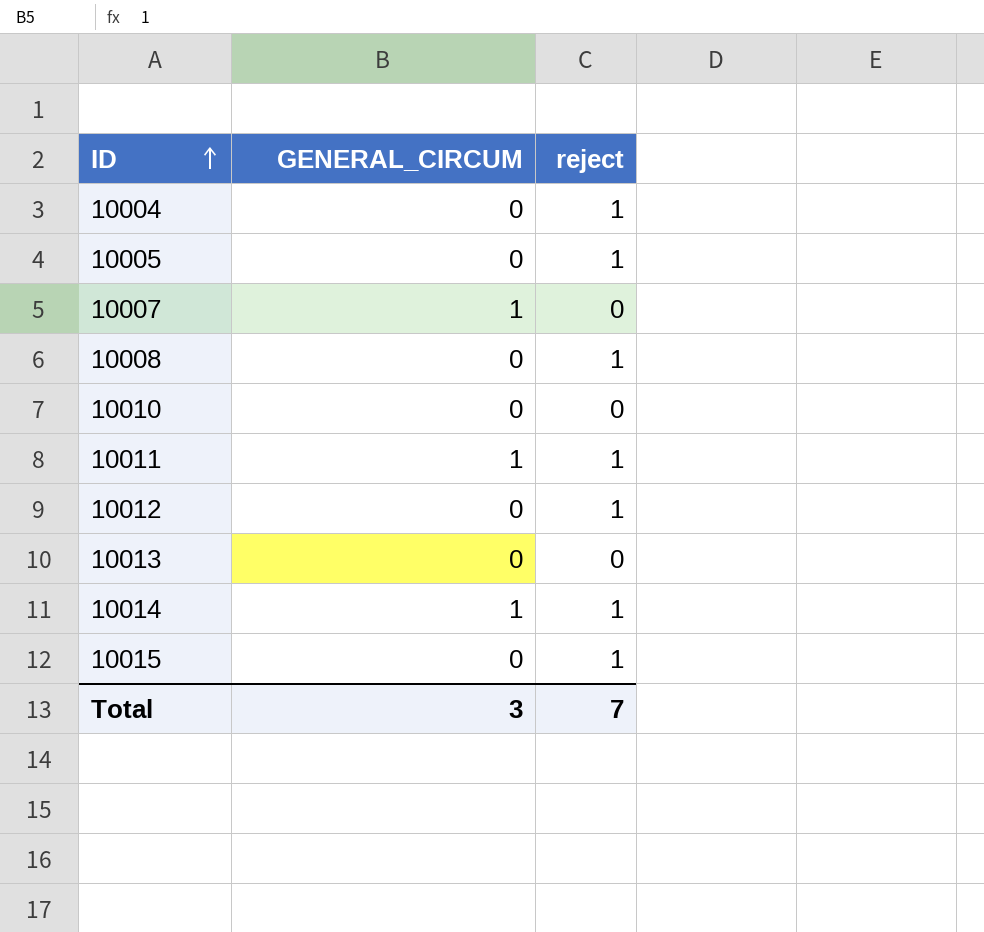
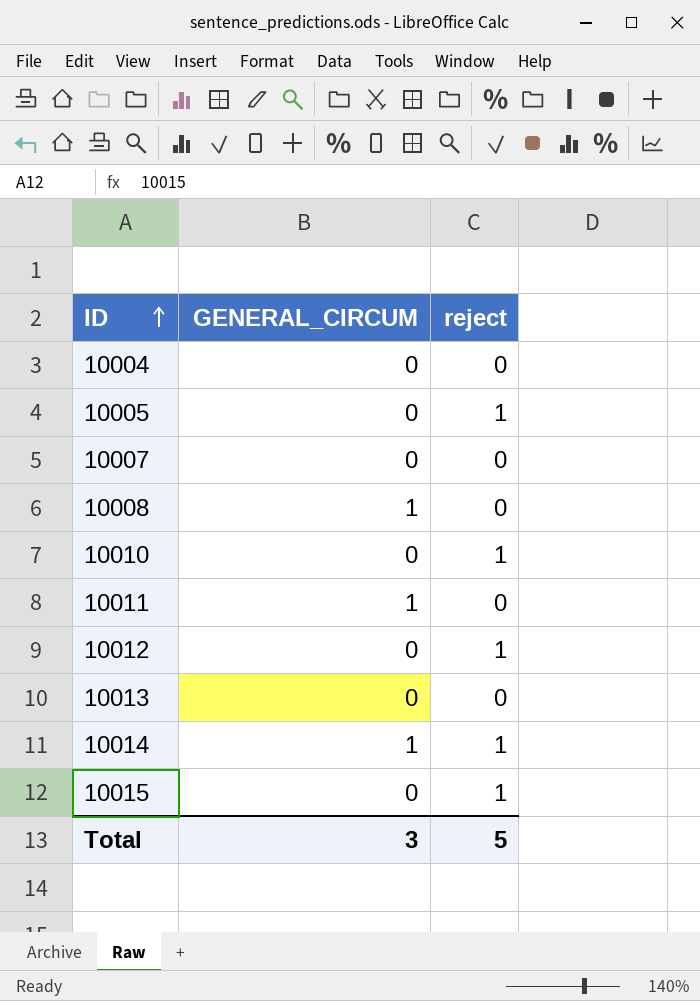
10004 | reject: 1 -> 0
10007 | GENERAL_CIRCUM: 1 -> 0
10008 | GENERAL_CIRCUM: 0 -> 1
10008 | reject: 1 -> 0
10010 | reject: 0 -> 1
10011 | reject: 1 -> 0
Total | reject: 7 -> 5

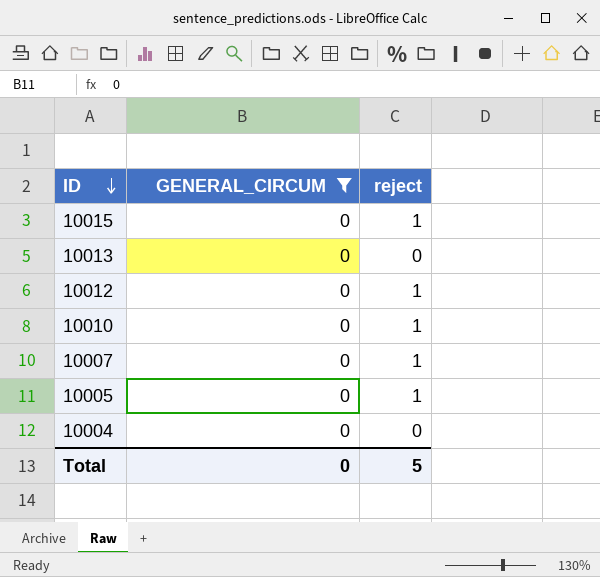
filter: none -> GENERAL_CIRCUM = 0
row order: ID ascending -> ID descending
10007 | reject: 0 -> 1
Total | GENERAL_CIRCUM: 3 -> 0

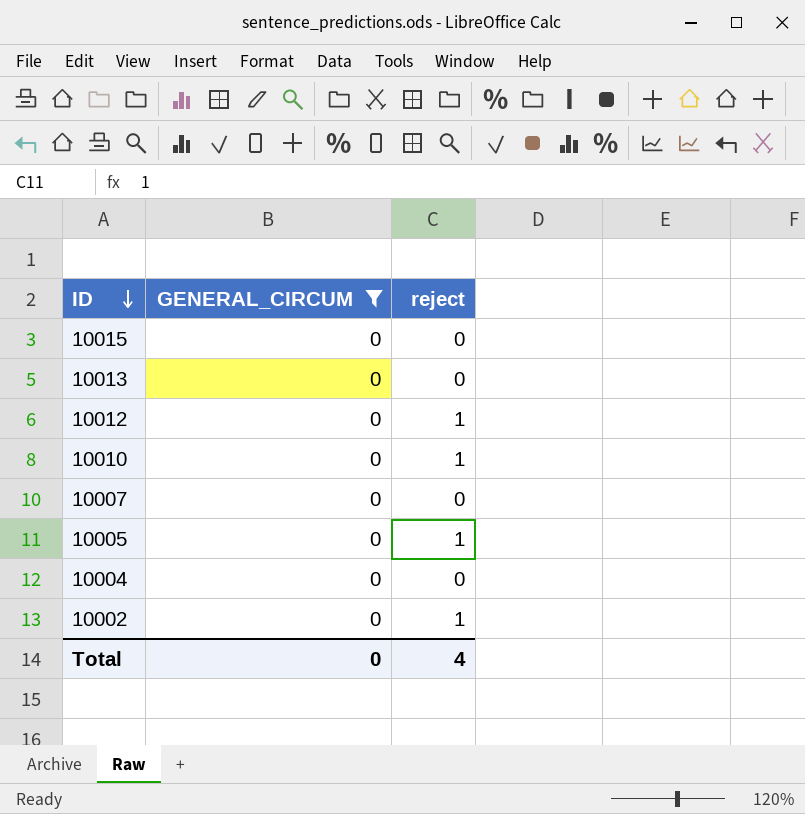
10015 | reject: 1 -> 0
10007 | reject: 1 -> 0
row 10002: none -> 0 | 1
Total | reject: 5 -> 4

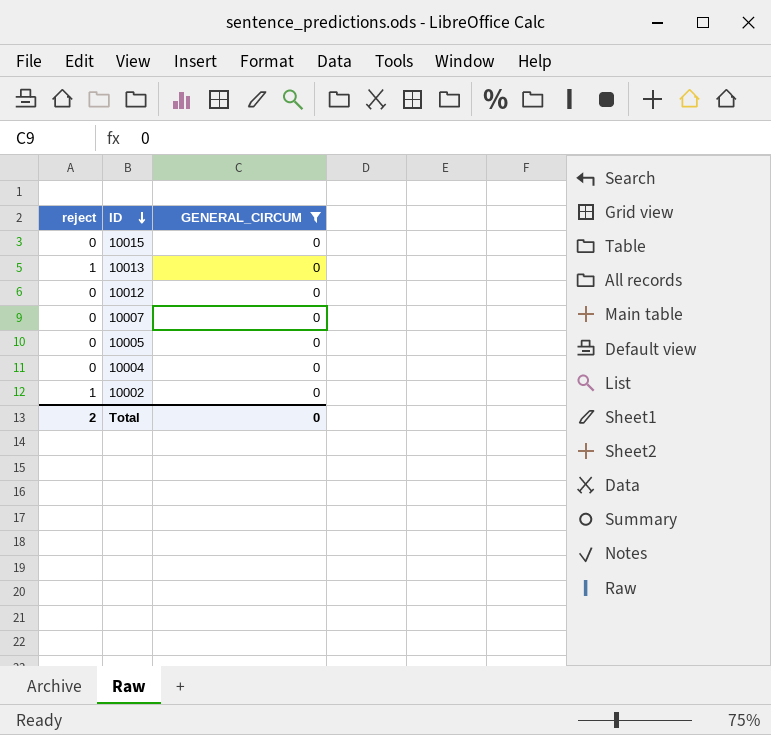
column reject | position: 3 -> 1
row 10010: 0 | 1 -> none
10013 | reject: 0 -> 1
10012 | reject: 1 -> 0
10005 | reject: 1 -> 0
Total | reject: 4 -> 2

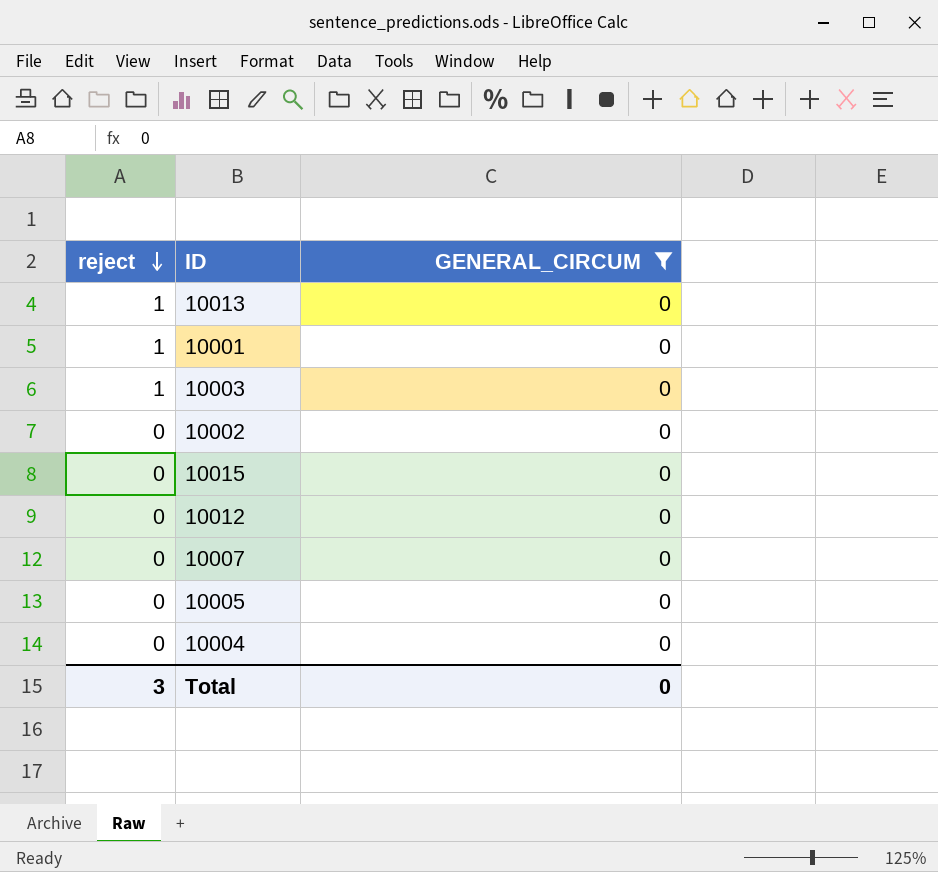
row order: ID descending -> reject descending
row 10001: none -> 1 | 0
row 10003: none -> 1 | 0
10002 | reject: 1 -> 0
Total | reject: 2 -> 3

